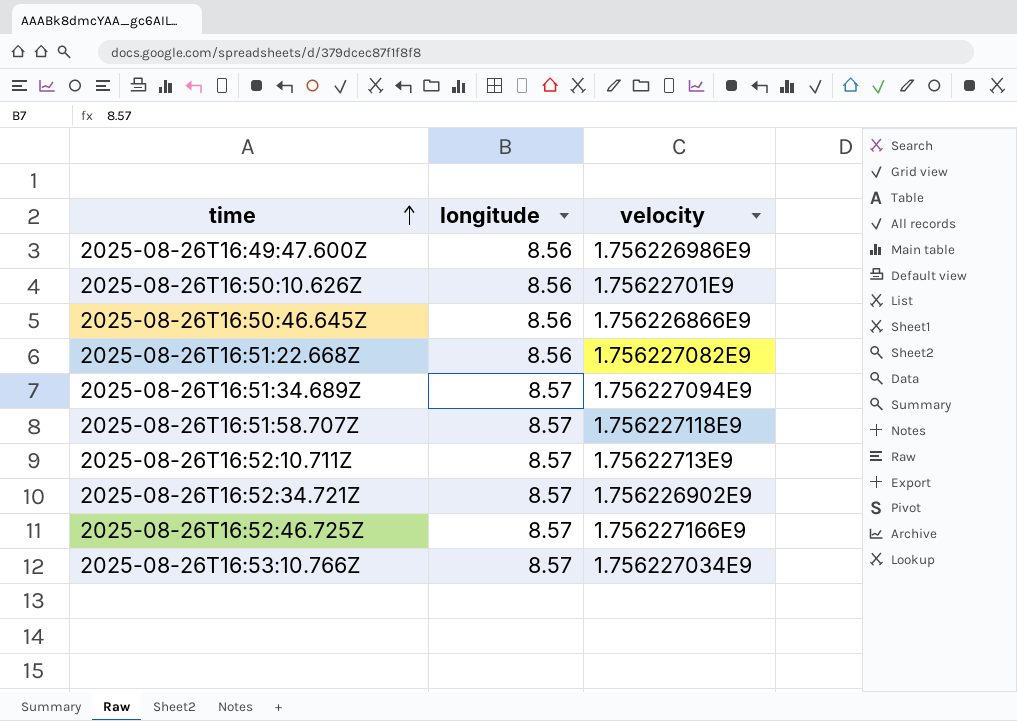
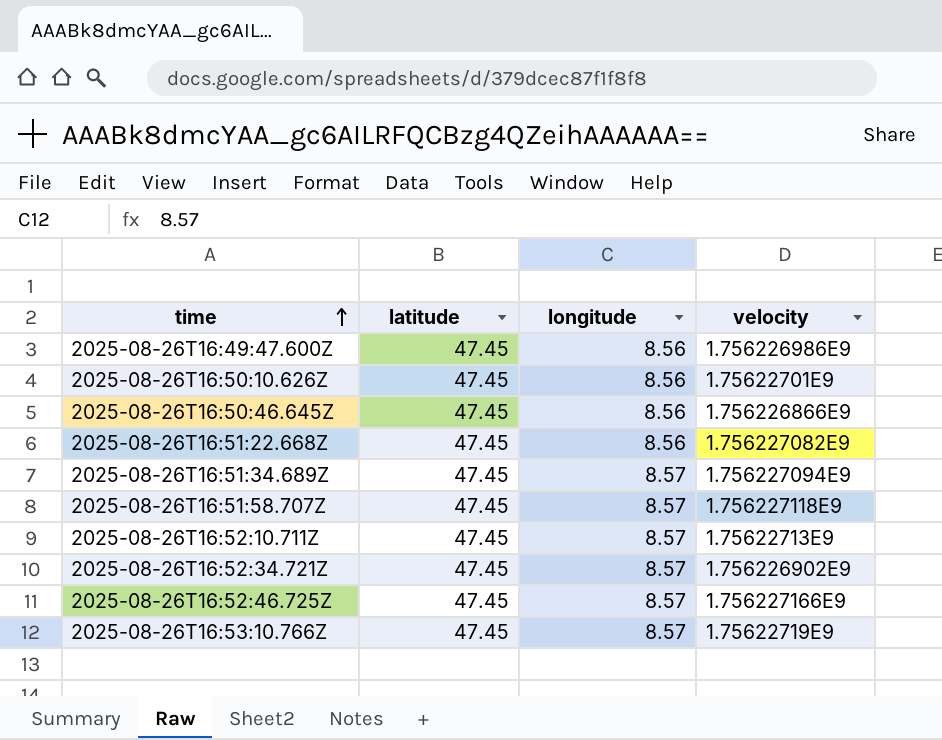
column latitude | position: none -> 2
2025-08-26T16:53:10.766Z | velocity: 1.756227034E9 -> 1.75622719E9

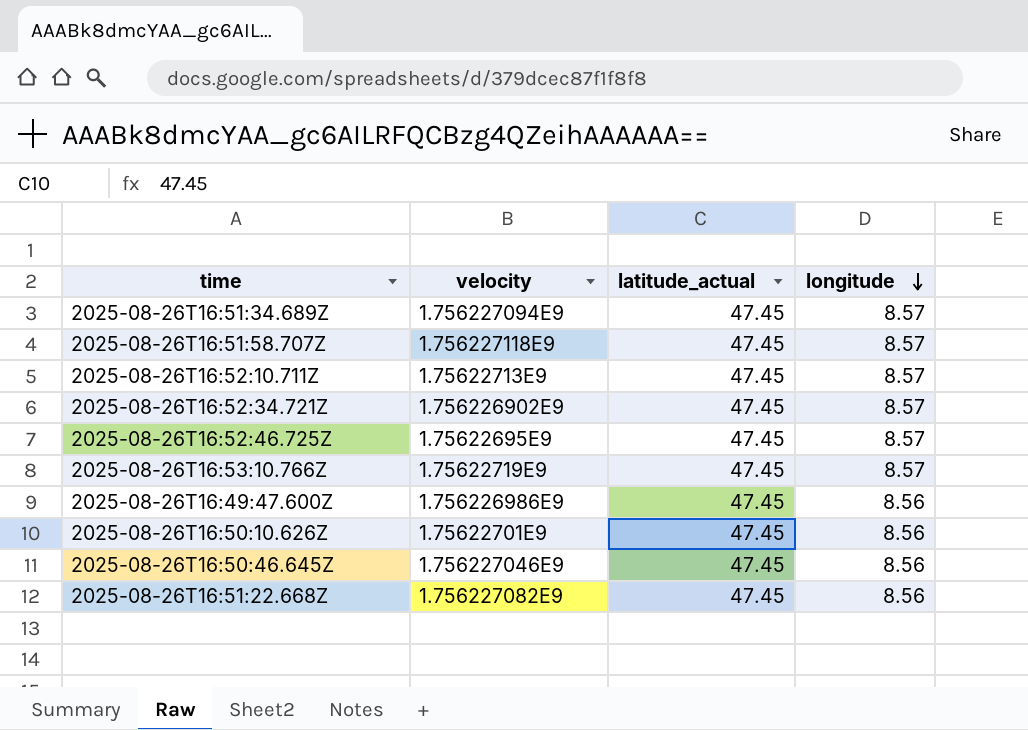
row order: time ascending -> longitude descending
column velocity | position: 4 -> 2
column name: latitude -> latitude_actual
2025-08-26T16:52:46.725Z | velocity: 1.756227166E9 -> 1.75622695E9
2025-08-26T16:50:46.645Z | velocity: 1.756226866E9 -> 1.756227046E9

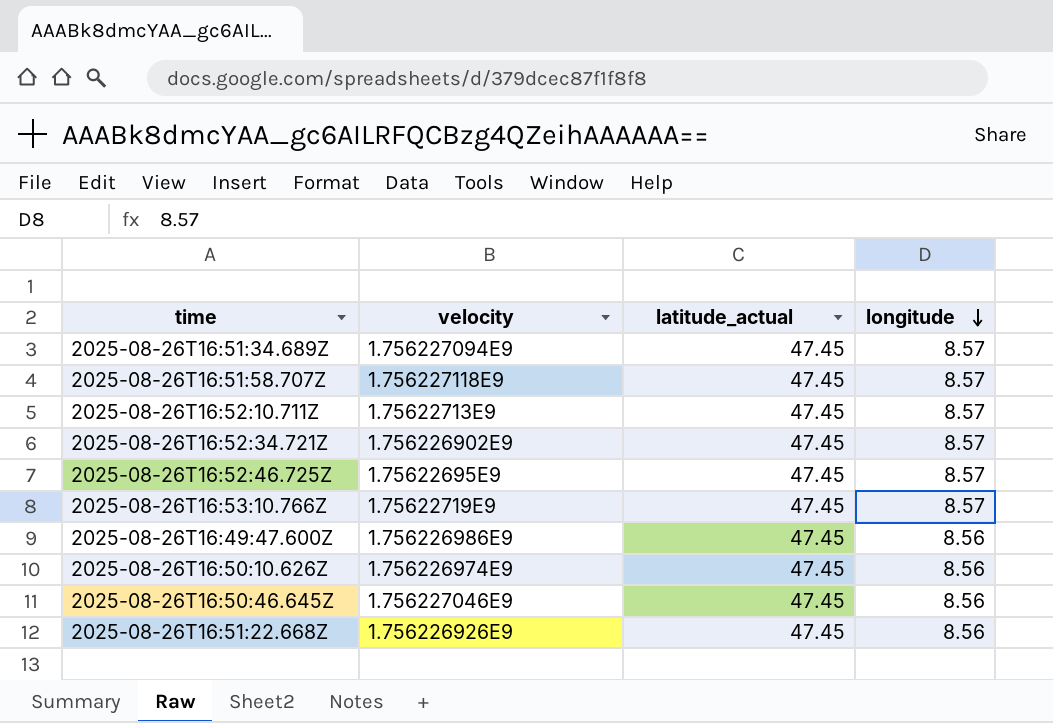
2025-08-26T16:50:10.626Z | velocity: 1.75622701E9 -> 1.756226974E9
2025-08-26T16:51:22.668Z | velocity: 1.756227082E9 -> 1.756226926E9

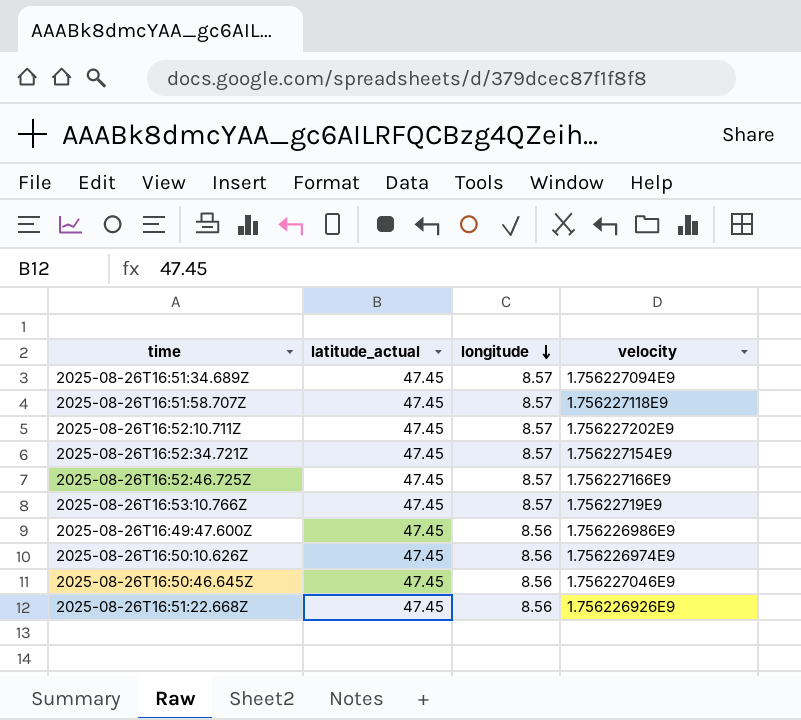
column velocity | position: 2 -> 4
2025-08-26T16:52:10.711Z | velocity: 1.75622713E9 -> 1.756227202E9
2025-08-26T16:52:34.721Z | velocity: 1.756226902E9 -> 1.756227154E9
2025-08-26T16:52:46.725Z | velocity: 1.75622695E9 -> 1.756227166E9

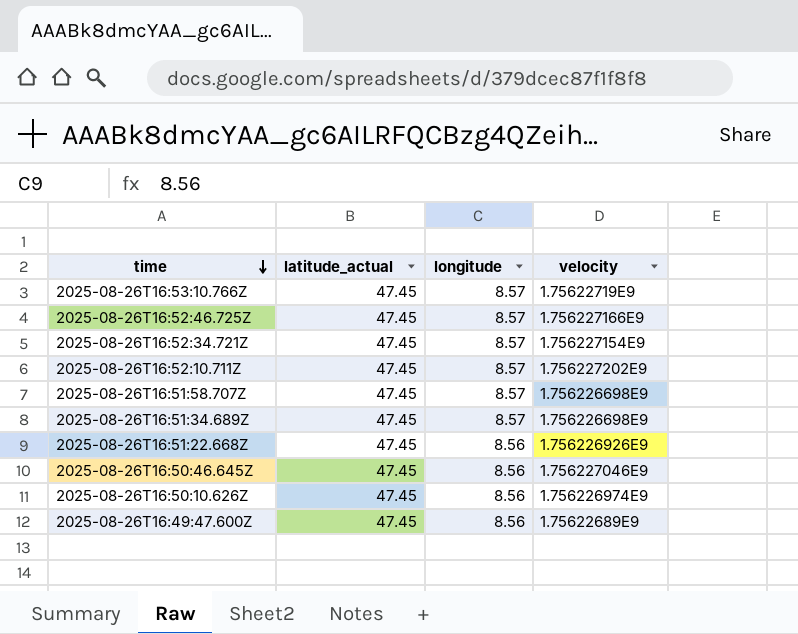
row order: longitude descending -> time descending
2025-08-26T16:51:58.707Z | velocity: 1.756227118E9 -> 1.756226698E9
2025-08-26T16:51:34.689Z | velocity: 1.756227094E9 -> 1.756226698E9
2025-08-26T16:49:47.600Z | velocity: 1.756226986E9 -> 1.75622689E9

